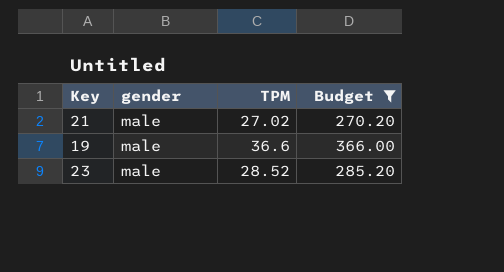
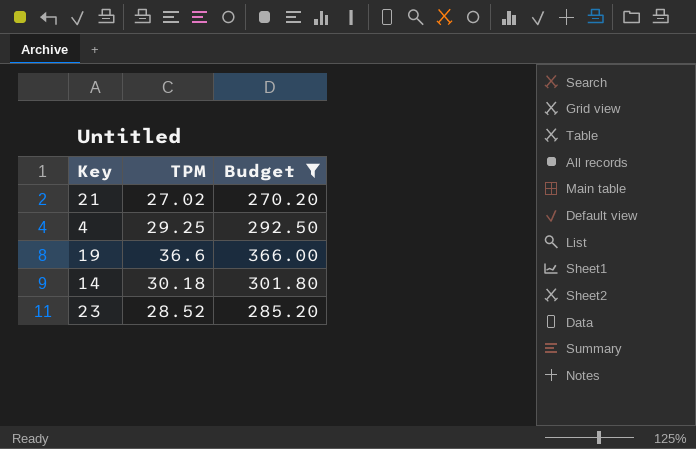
column gender | position: 2 -> none
row 4: none -> 29.25 | 292.50
row 14: none -> 30.18 | 301.80

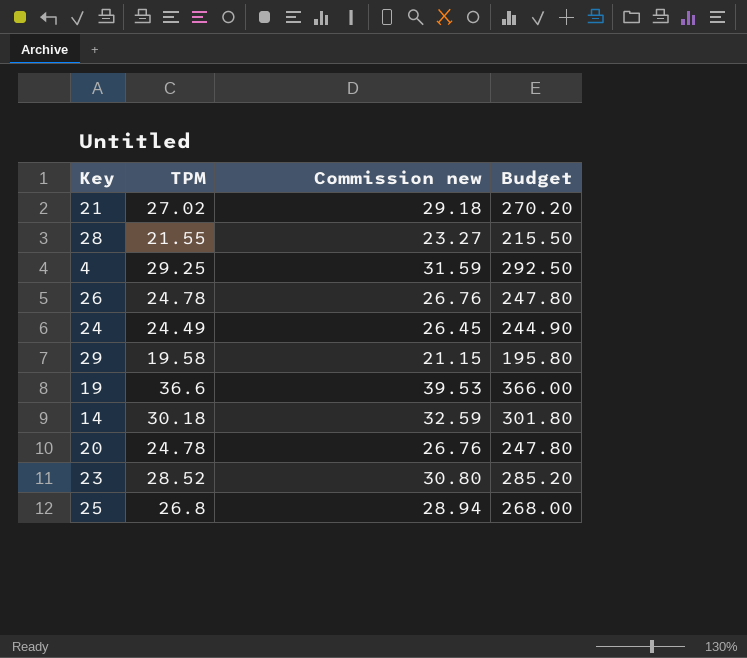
filter: Budget >= 270.20 -> none
column Commission new | formula: none -> [TPM] * 1.08

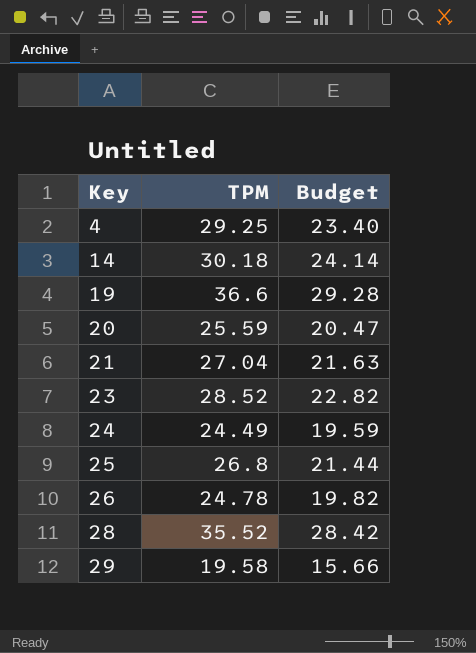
row order: none -> Key ascending
column Commission new | formula: [TPM] * 1.08 -> none
column Budget | formula: [TPM] * 10 -> [TPM] * 0.8
20 | TPM: 24.78 -> 25.59
21 | TPM: 27.02 -> 27.04
28 | TPM: 21.55 -> 35.52

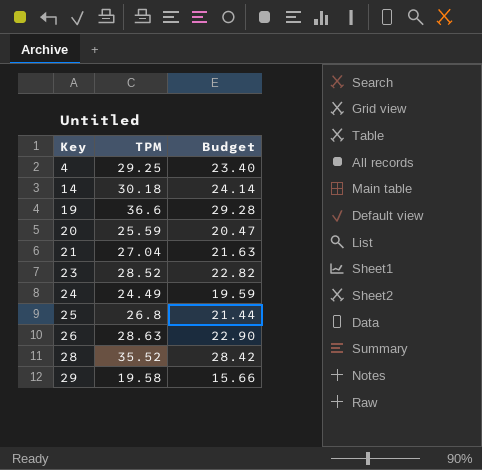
26 | TPM: 24.78 -> 28.63
26 | Budget: 19.82 -> 22.90

